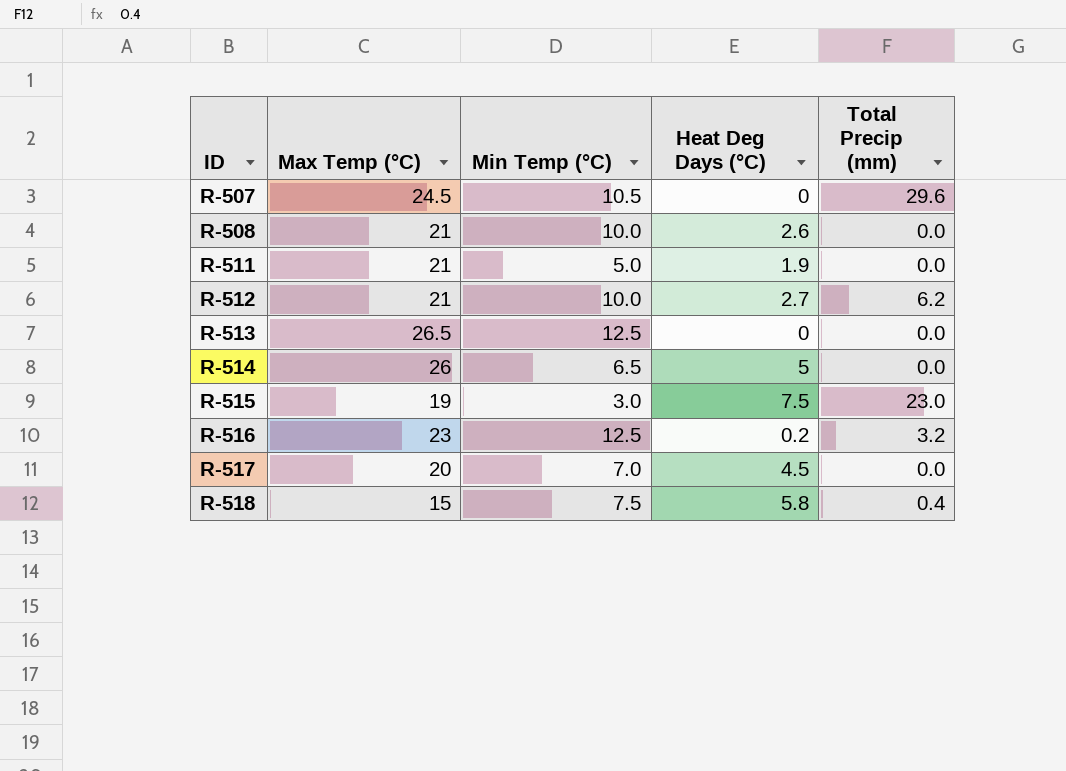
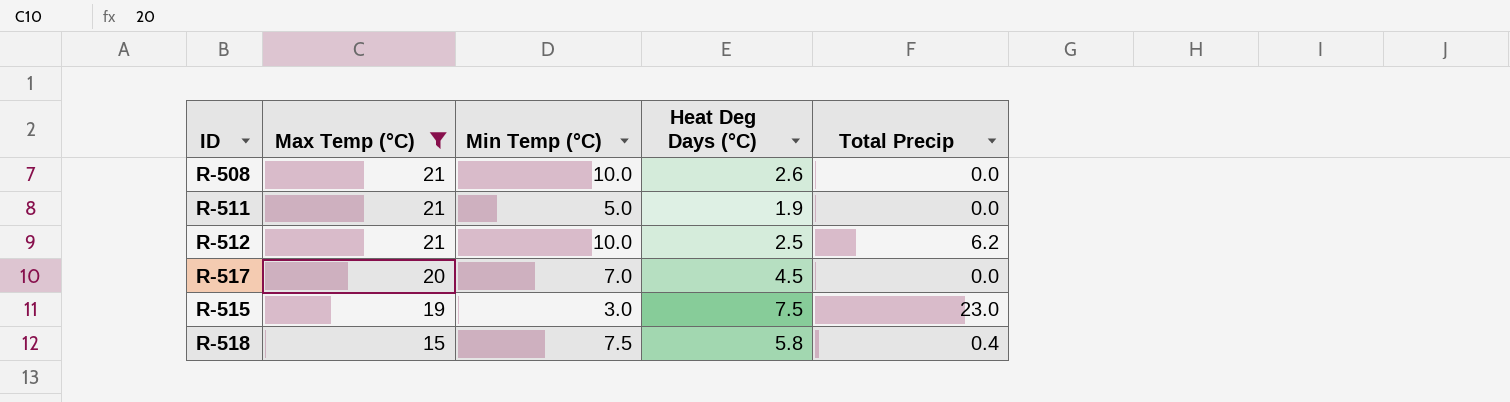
filter: none -> Max Temp (°C) <= 21
row order: ID ascending -> Max Temp (°C) descending
column name: Total Precip (mm) -> Total Precip
R-512 | Heat Deg Days (°C): 2.7 -> 2.5

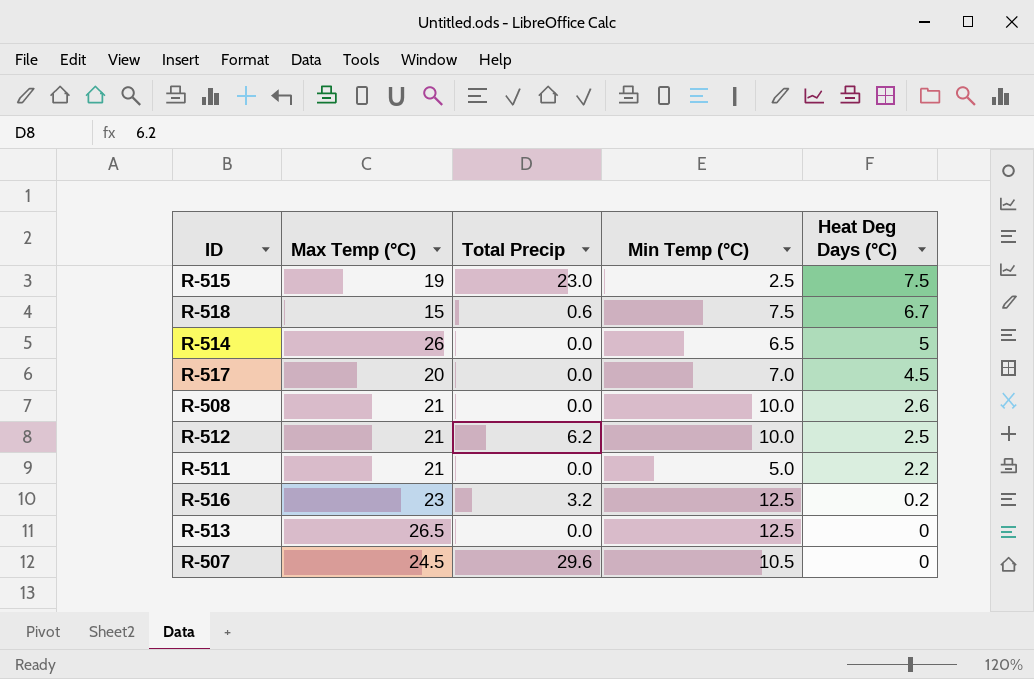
filter: Max Temp (°C) <= 21 -> none
row order: Max Temp (°C) descending -> Heat Deg Days (°C) descending
column Total Precip | position: 5 -> 3
R-515 | Min Temp (°C): 3.0 -> 2.5
R-518 | Total Precip: 0.4 -> 0.6
R-518 | Heat Deg Days (°C): 5.8 -> 6.7
R-511 | Heat Deg Days (°C): 1.9 -> 2.2

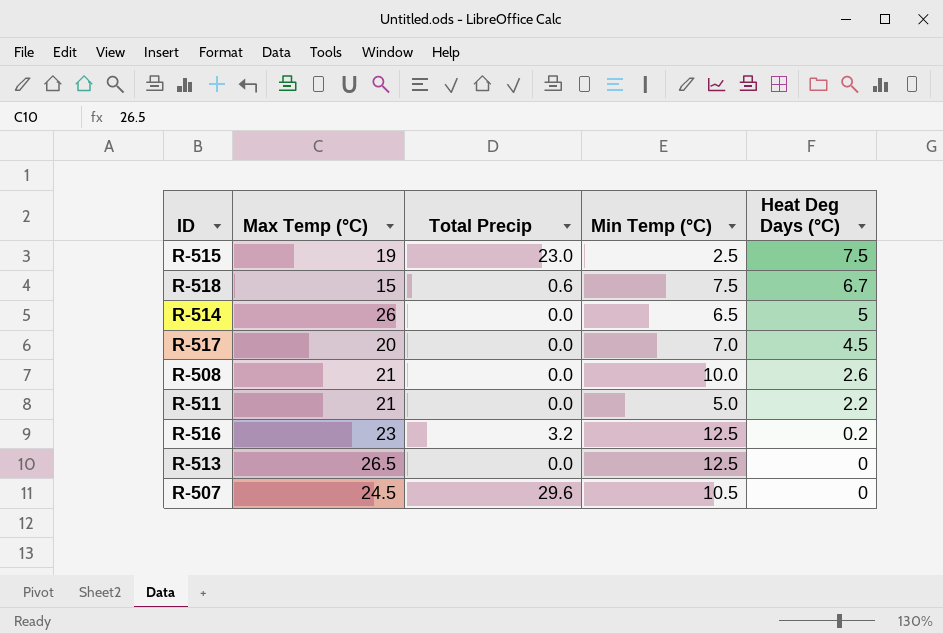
row R-512: 21 | 6.2 | 10.0 | 2.5 -> none

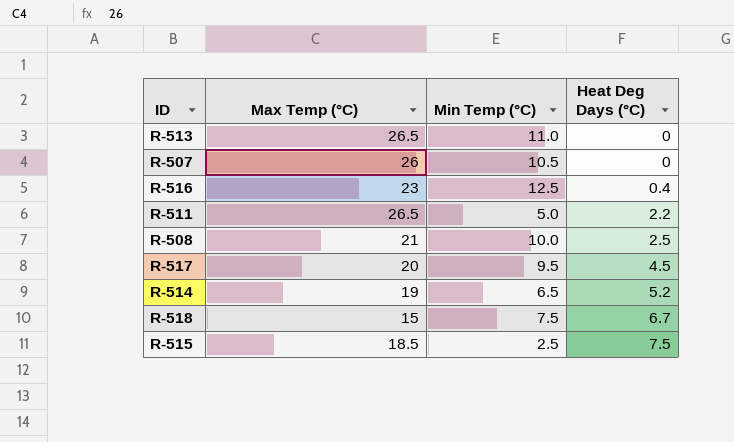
row order: Heat Deg Days (°C) descending -> Heat Deg Days (°C) ascending
column Total Precip | position: 3 -> none
R-513 | Min Temp (°C): 12.5 -> 11.0
R-507 | Max Temp (°C): 24.5 -> 26
R-516 | Heat Deg Days (°C): 0.2 -> 0.4
R-511 | Max Temp (°C): 21 -> 26.5
R-508 | Heat Deg Days (°C): 2.6 -> 2.5
R-517 | Min Temp (°C): 7.0 -> 9.5
R-514 | Max Temp (°C): 26 -> 19
R-514 | Heat Deg Days (°C): 5 -> 5.2
R-515 | Max Temp (°C): 19 -> 18.5

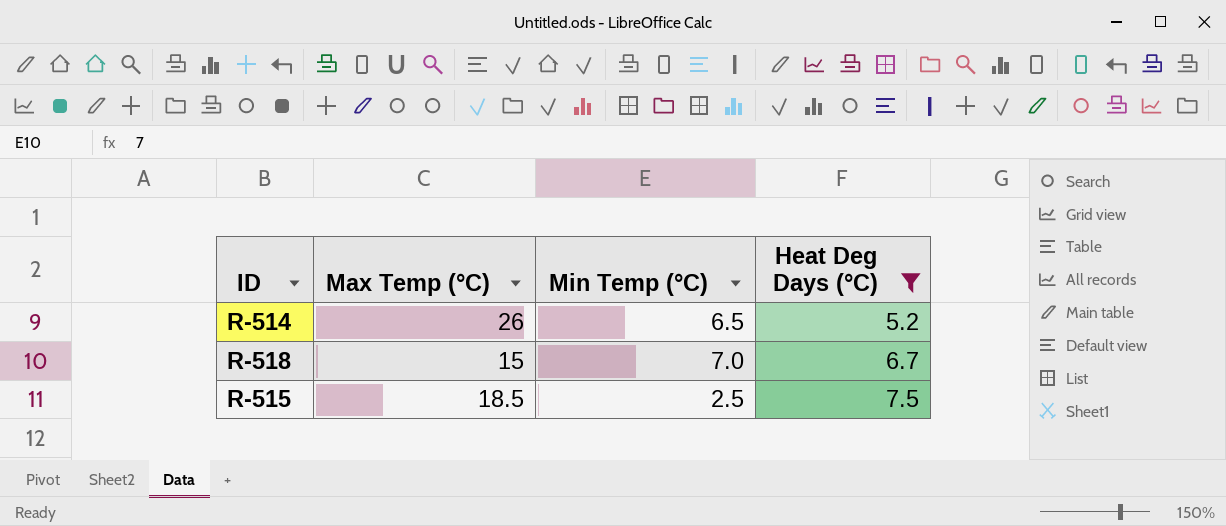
filter: none -> Heat Deg Days (°C) >= 5.2
R-514 | Max Temp (°C): 19 -> 26
R-518 | Min Temp (°C): 7.5 -> 7.0

